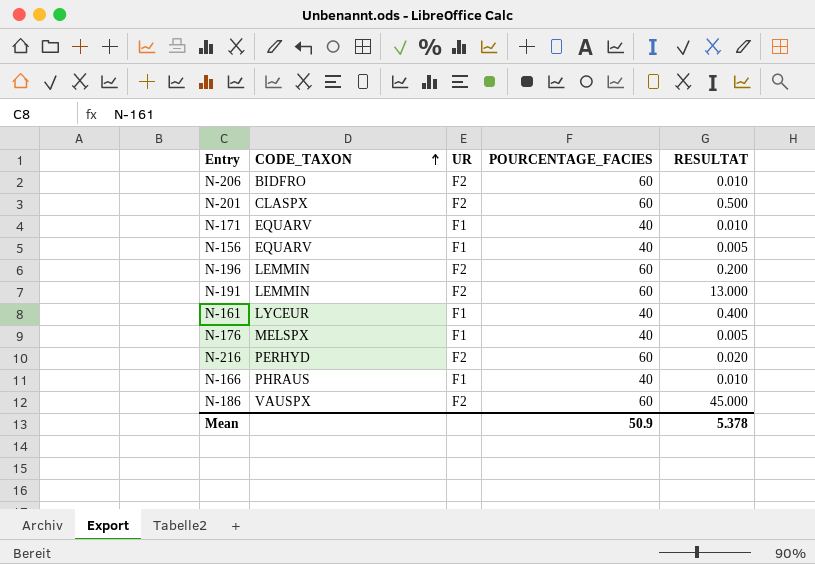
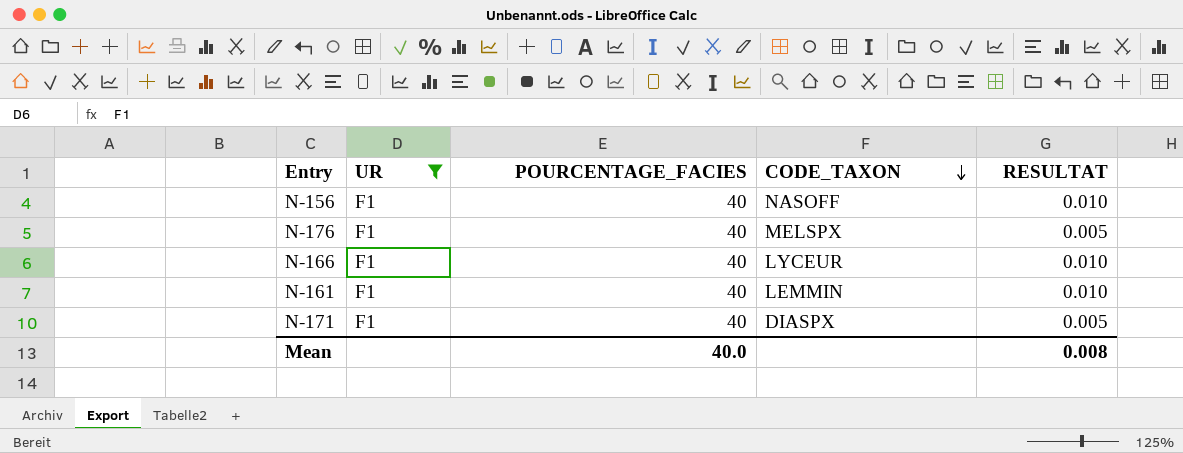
filter: none -> UR = F1
row order: CODE_TAXON ascending -> CODE_TAXON descending
column CODE_TAXON | position: 2 -> 4
N-156 | CODE_TAXON: EQUARV -> NASOFF
N-156 | RESULTAT: 0.005 -> 0.010
N-166 | CODE_TAXON: PHRAUS -> LYCEUR
N-161 | CODE_TAXON: LYCEUR -> LEMMIN
N-161 | RESULTAT: 0.400 -> 0.010
N-171 | CODE_TAXON: EQUARV -> DIASPX
N-171 | RESULTAT: 0.010 -> 0.005
Mean | POURCENTAGE_FACIES: 50.9 -> 40.0
Mean | RESULTAT: 5.378 -> 0.008

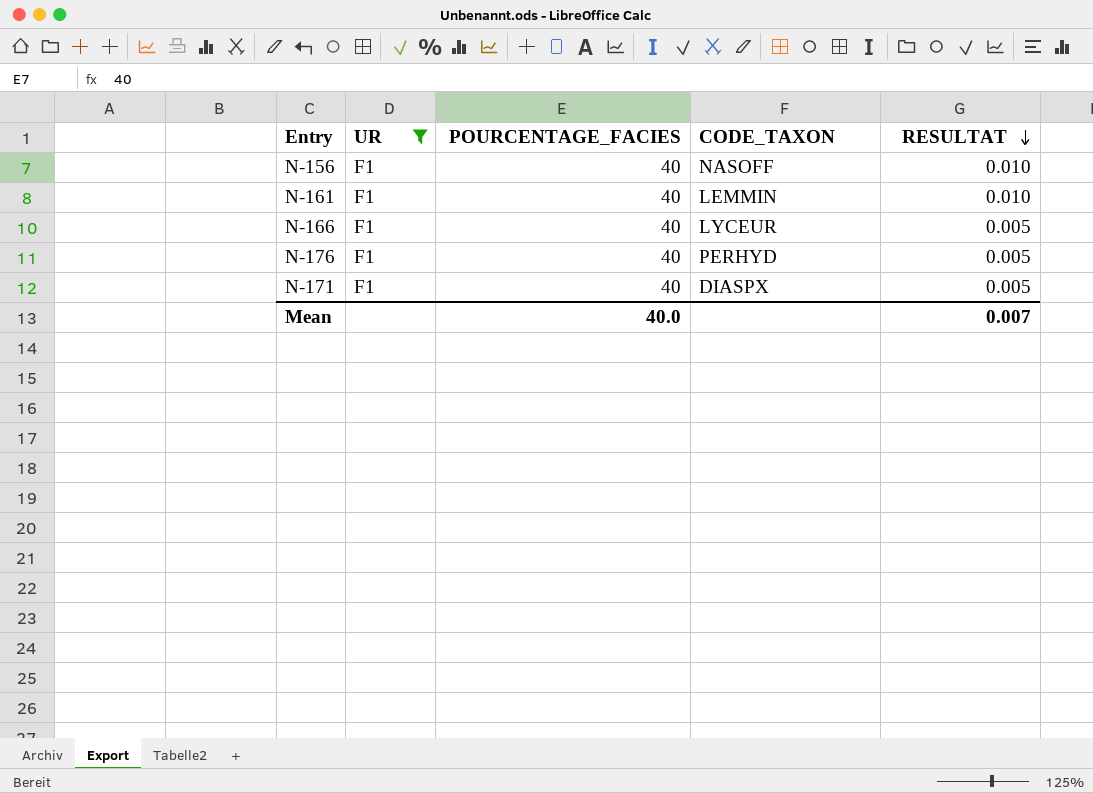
row order: CODE_TAXON descending -> RESULTAT descending
N-166 | RESULTAT: 0.010 -> 0.005
N-176 | CODE_TAXON: MELSPX -> PERHYD
Mean | RESULTAT: 0.008 -> 0.007

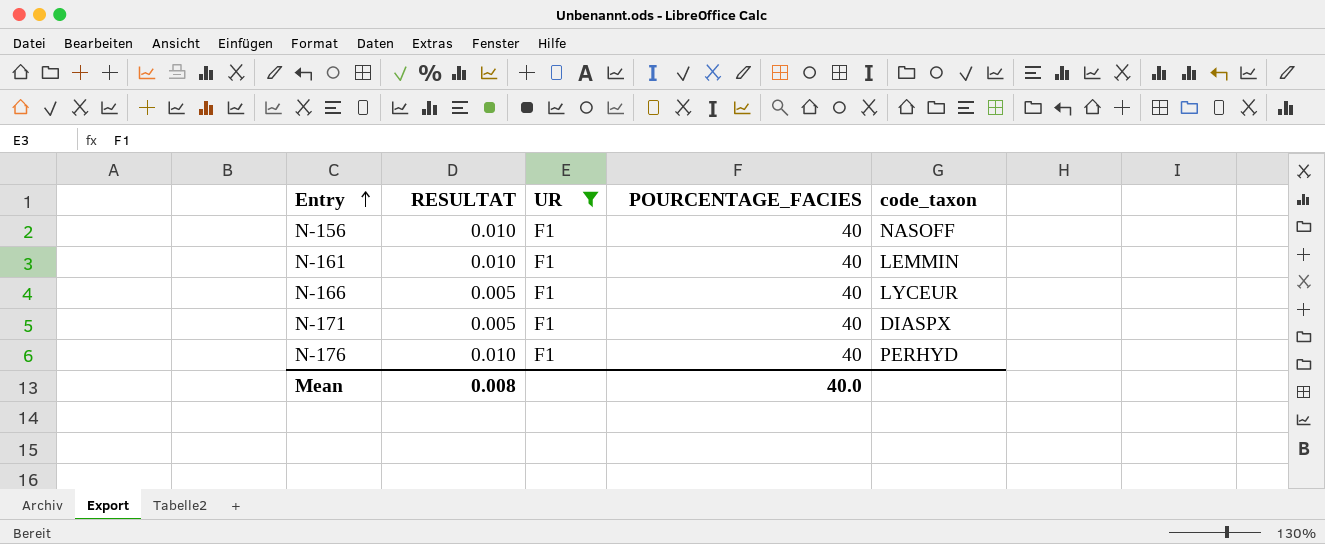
row order: RESULTAT descending -> Entry ascending
column RESULTAT | position: 5 -> 2
column name: CODE_TAXON -> code_taxon
N-176 | RESULTAT: 0.005 -> 0.010
Mean | RESULTAT: 0.007 -> 0.008

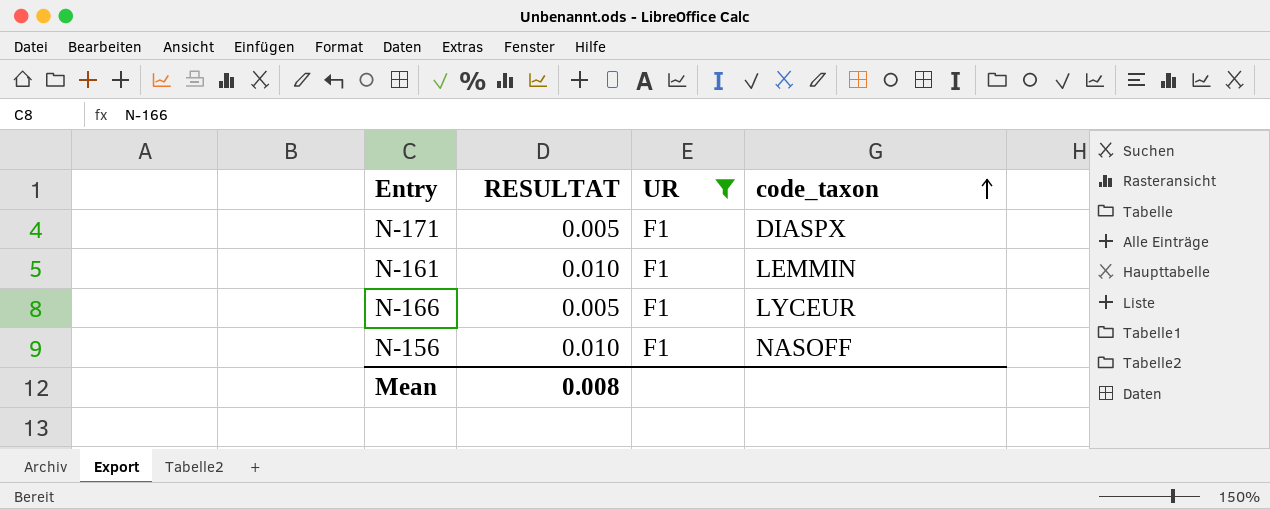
row order: Entry ascending -> code_taxon ascending
column POURCENTAGE_FACIES | position: 4 -> none
row N-176: 0.010 | F1 | 40 | PERHYD -> none

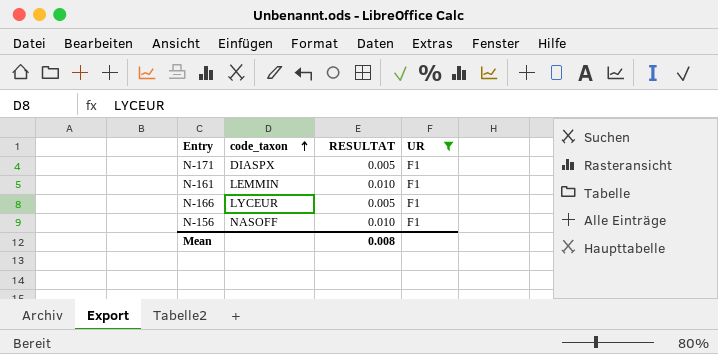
column code_taxon | position: 4 -> 2

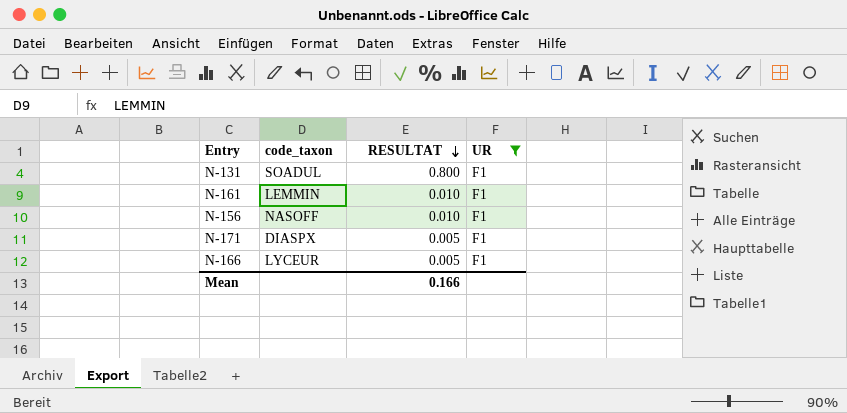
row order: code_taxon ascending -> RESULTAT descending
row N-131: none -> SOADUL | 0.800 | F1
Mean | RESULTAT: 0.008 -> 0.166

